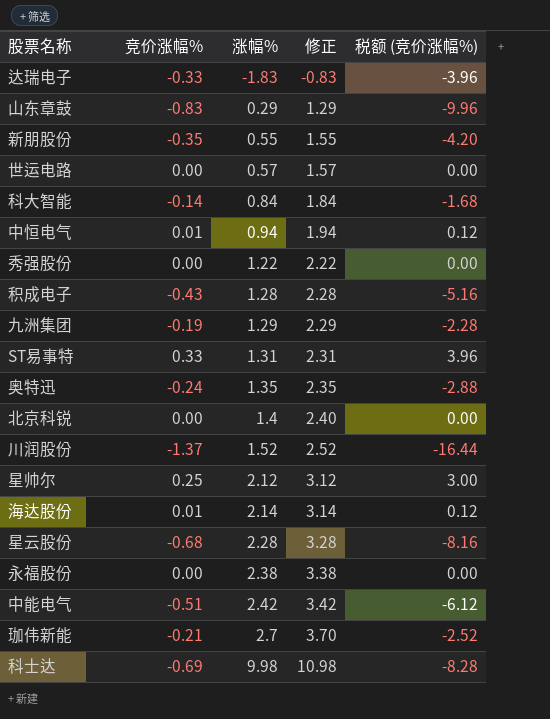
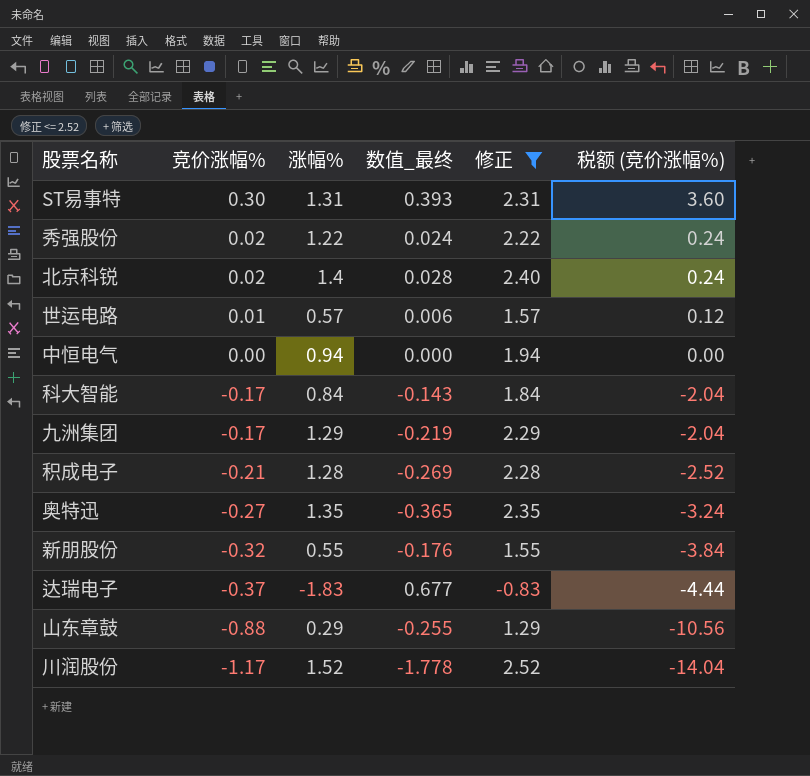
filter: none -> 修正 <= 2.52
row order: 涨幅% ascending -> 竞价涨幅% descending
column 数值_最终 | formula: none -> [竞价涨幅%] * [涨幅%]
ST易事特 | 竞价涨幅%: 0.33 -> 0.30
ST易事特 | 税额 (竞价涨幅%): 3.96 -> 3.60
秀强股份 | 竞价涨幅%: 0.00 -> 0.02
秀强股份 | 税额 (竞价涨幅%): 0.00 -> 0.24
北京科锐 | 竞价涨幅%: 0.00 -> 0.02
北京科锐 | 税额 (竞价涨幅%): 0.00 -> 0.24
世运电路 | 竞价涨幅%: 0.00 -> 0.01
世运电路 | 税额 (竞价涨幅%): 0.00 -> 0.12
中恒电气 | 竞价涨幅%: 0.01 -> 0.00
中恒电气 | 税额 (竞价涨幅%): 0.12 -> 0.00
科大智能 | 竞价涨幅%: -0.14 -> -0.17
科大智能 | 税额 (竞价涨幅%): -1.68 -> -2.04
九洲集团 | 竞价涨幅%: -0.19 -> -0.17
九洲集团 | 税额 (竞价涨幅%): -2.28 -> -2.04
积成电子 | 竞价涨幅%: -0.43 -> -0.21
积成电子 | 税额 (竞价涨幅%): -5.16 -> -2.52
奥特迅 | 竞价涨幅%: -0.24 -> -0.27
奥特迅 | 税额 (竞价涨幅%): -2.88 -> -3.24
新朋股份 | 竞价涨幅%: -0.35 -> -0.32
新朋股份 | 税额 (竞价涨幅%): -4.20 -> -3.84
达瑞电子 | 竞价涨幅%: -0.33 -> -0.37
达瑞电子 | 税额 (竞价涨幅%): -3.96 -> -4.44
山东章鼓 | 竞价涨幅%: -0.83 -> -0.88
山东章鼓 | 税额 (竞价涨幅%): -9.96 -> -10.56
川润股份 | 竞价涨幅%: -1.37 -> -1.17
川润股份 | 税额 (竞价涨幅%): -16.44 -> -14.04

